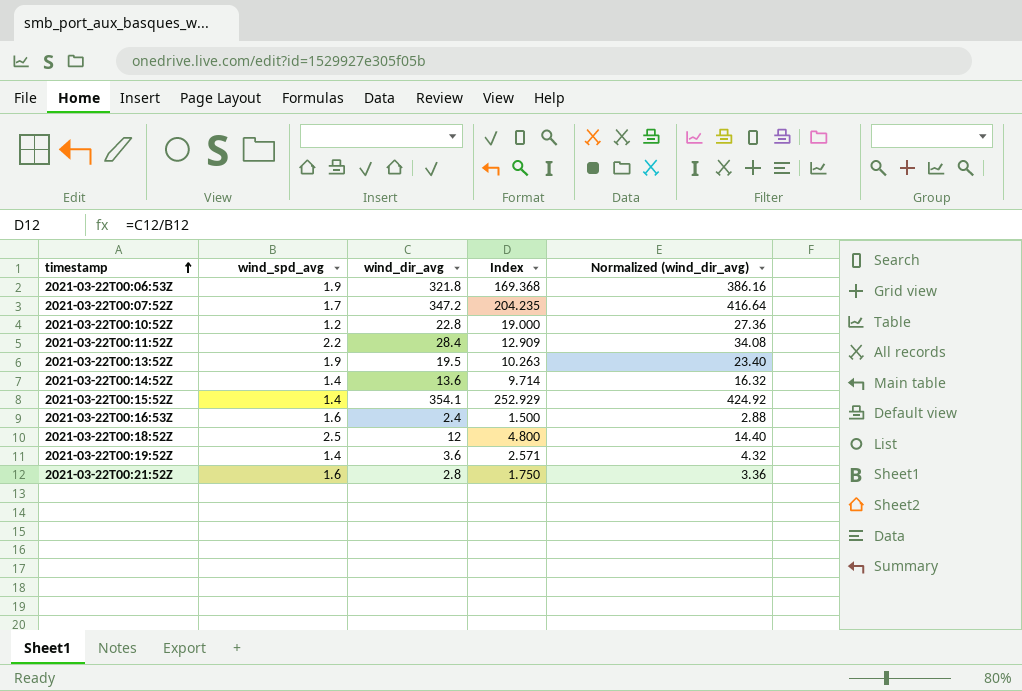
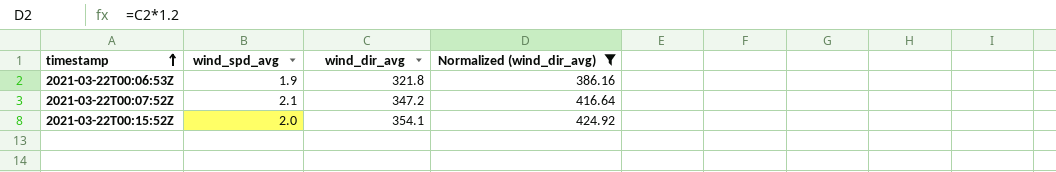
filter: none -> Normalized (wind_dir_avg) >= 386.16
column Index | formula: [wind_dir_avg] / [wind_spd_avg] -> none
2021-03-22T00:07:52Z | wind_spd_avg: 1.7 -> 2.1
2021-03-22T00:15:52Z | wind_spd_avg: 1.4 -> 2.0

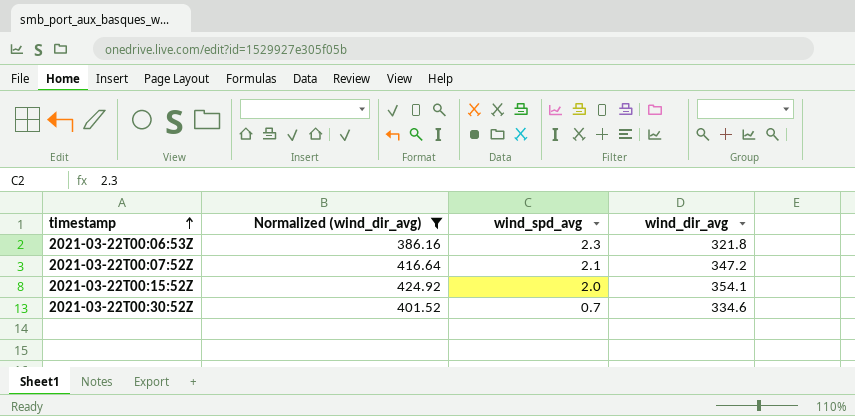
column Normalized (wind_dir_avg) | position: 4 -> 2
2021-03-22T00:06:53Z | wind_spd_avg: 1.9 -> 2.3
row 2021-03-22T00:30:52Z: none -> 401.52 | 0.7 | 334.6

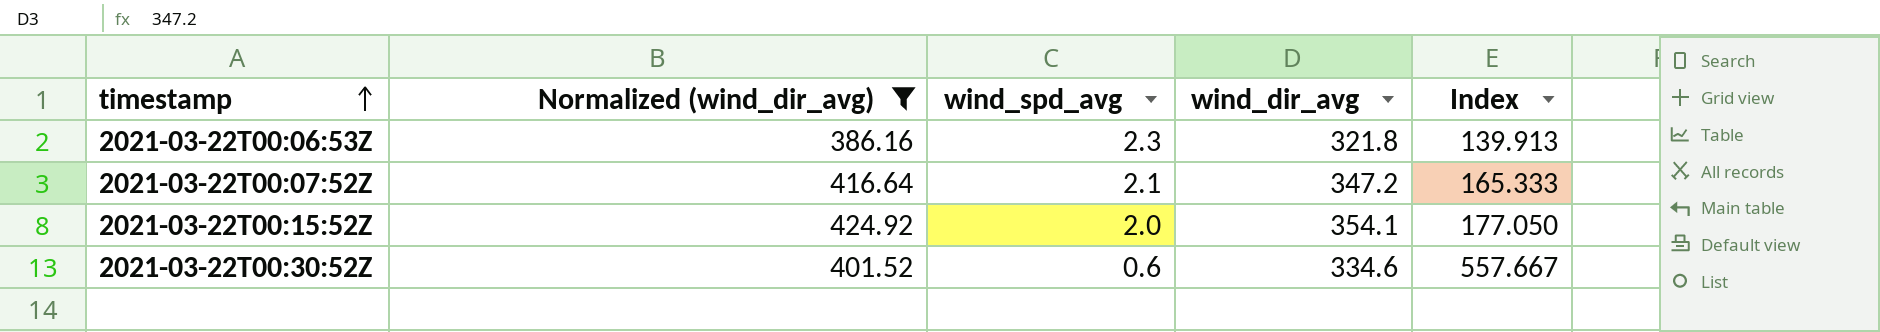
column Index | formula: none -> [wind_dir_avg] / [wind_spd_avg]
2021-03-22T00:30:52Z | wind_spd_avg: 0.7 -> 0.6

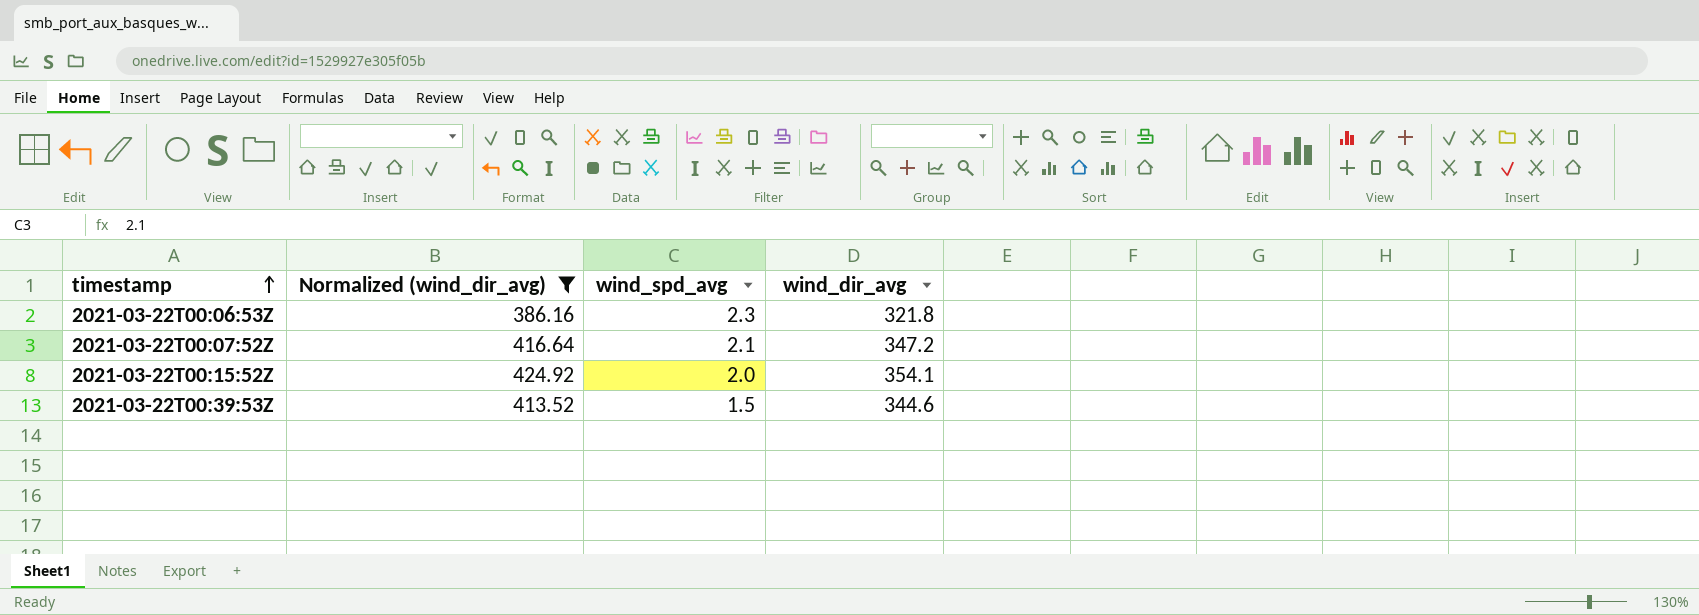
column Index | formula: [wind_dir_avg] / [wind_spd_avg] -> none
row 2021-03-22T00:30:52Z: 401.52 | 0.6 | 334.6 | 557.667 -> none
row 2021-03-22T00:39:53Z: none -> 413.52 | 1.5 | 344.6

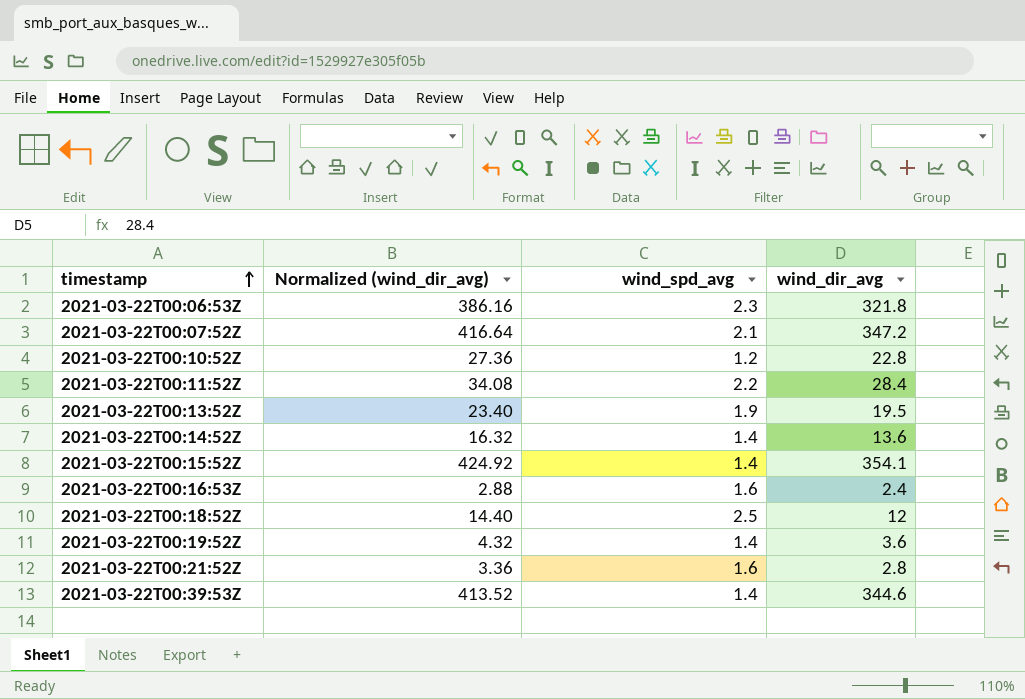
filter: Normalized (wind_dir_avg) >= 386.16 -> none
2021-03-22T00:15:52Z | wind_spd_avg: 2.0 -> 1.4
2021-03-22T00:39:53Z | wind_spd_avg: 1.5 -> 1.4

